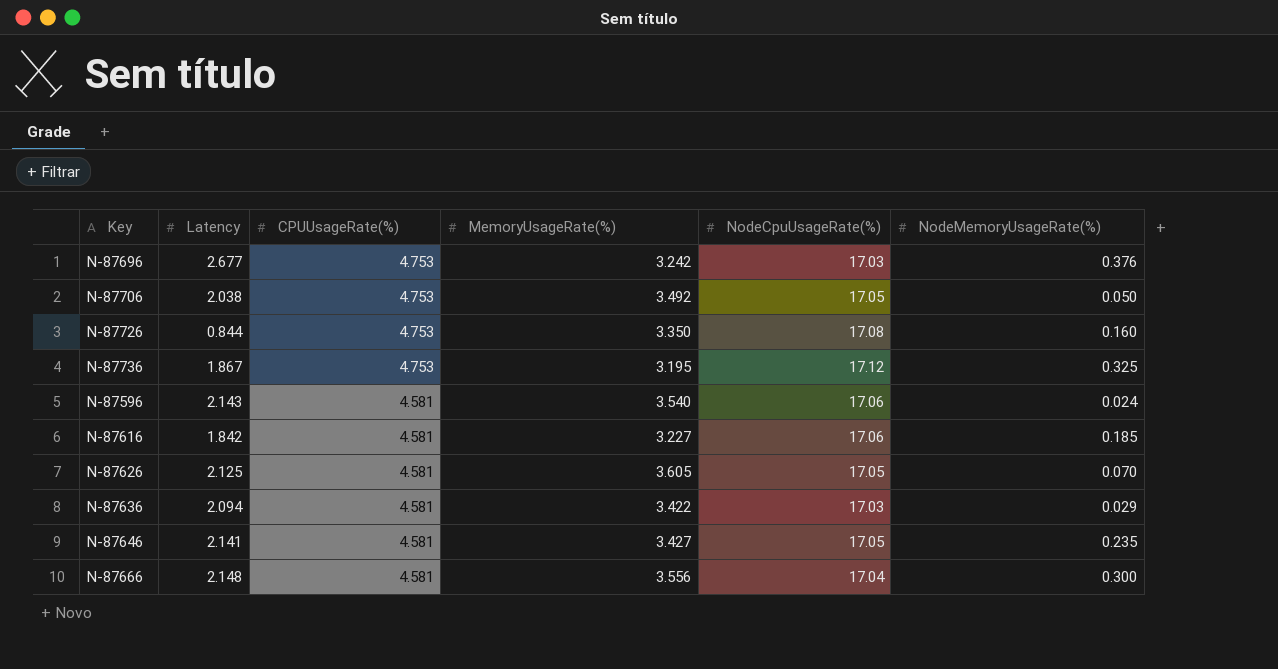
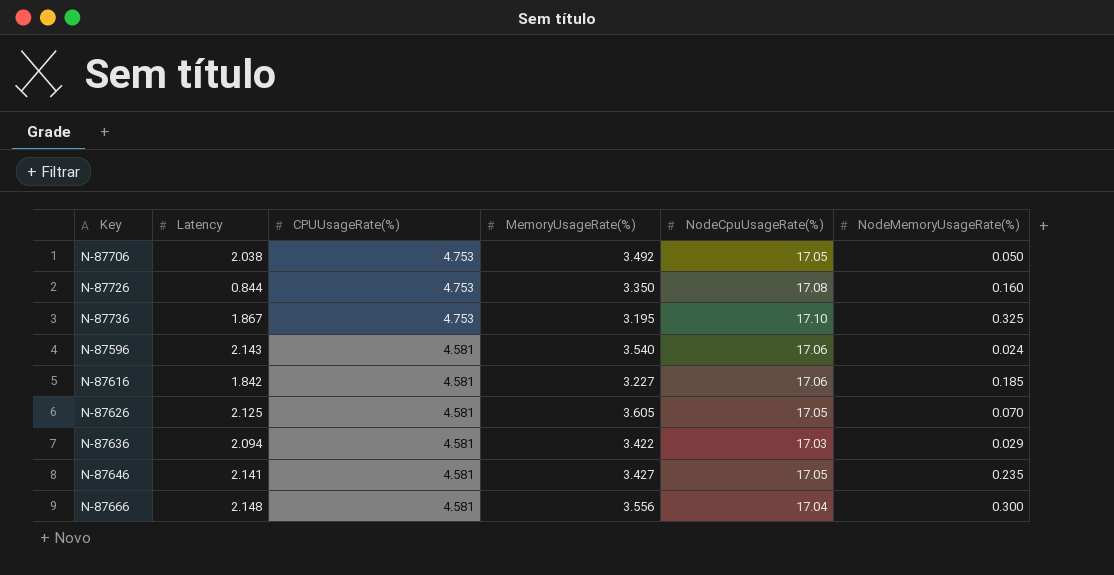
row N-87696: 2.677 | 4.753 | 3.242 | 17.03 | 0.376 -> none
N-87736 | NodeCpuUsageRate(%): 17.12 -> 17.10

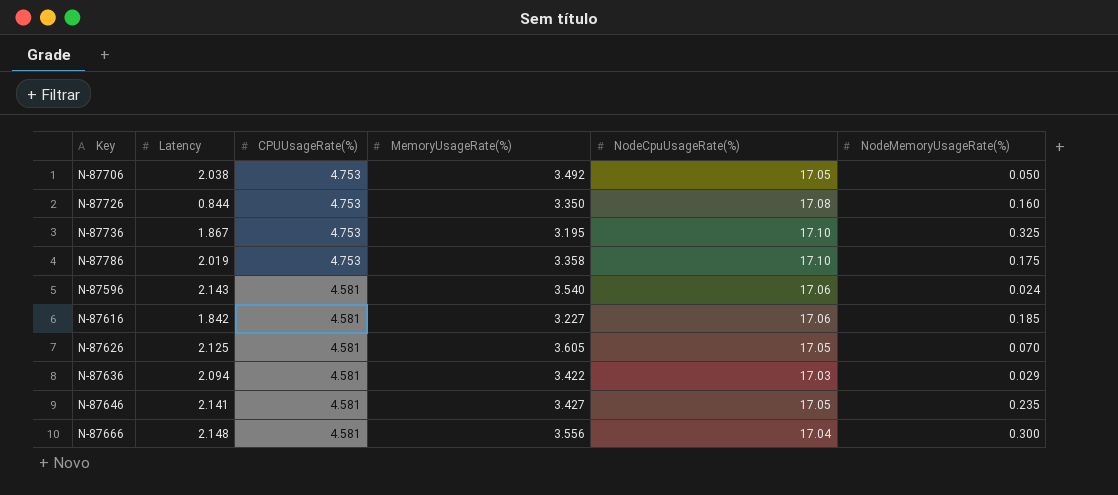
row N-87786: none -> 2.019 | 4.753 | 3.358 | 17.10 | 0.175

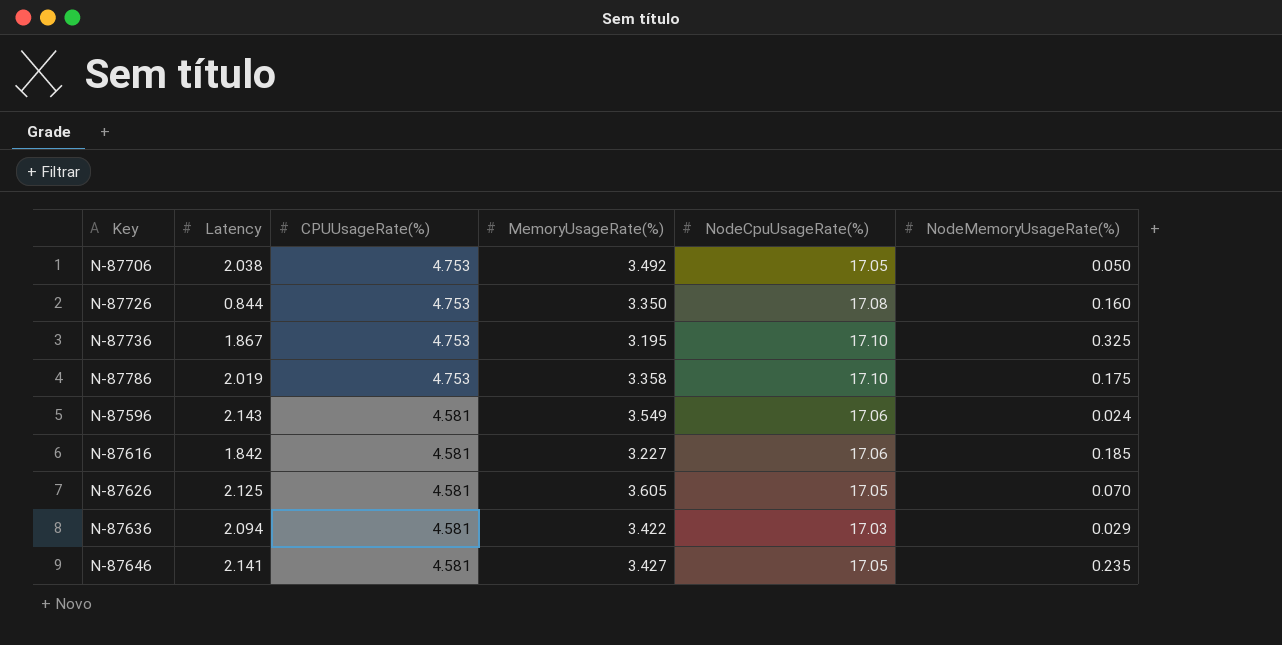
row N-87666: 2.148 | 4.581 | 3.556 | 17.04 | 0.300 -> none
N-87596 | MemoryUsageRate(%): 3.540 -> 3.549

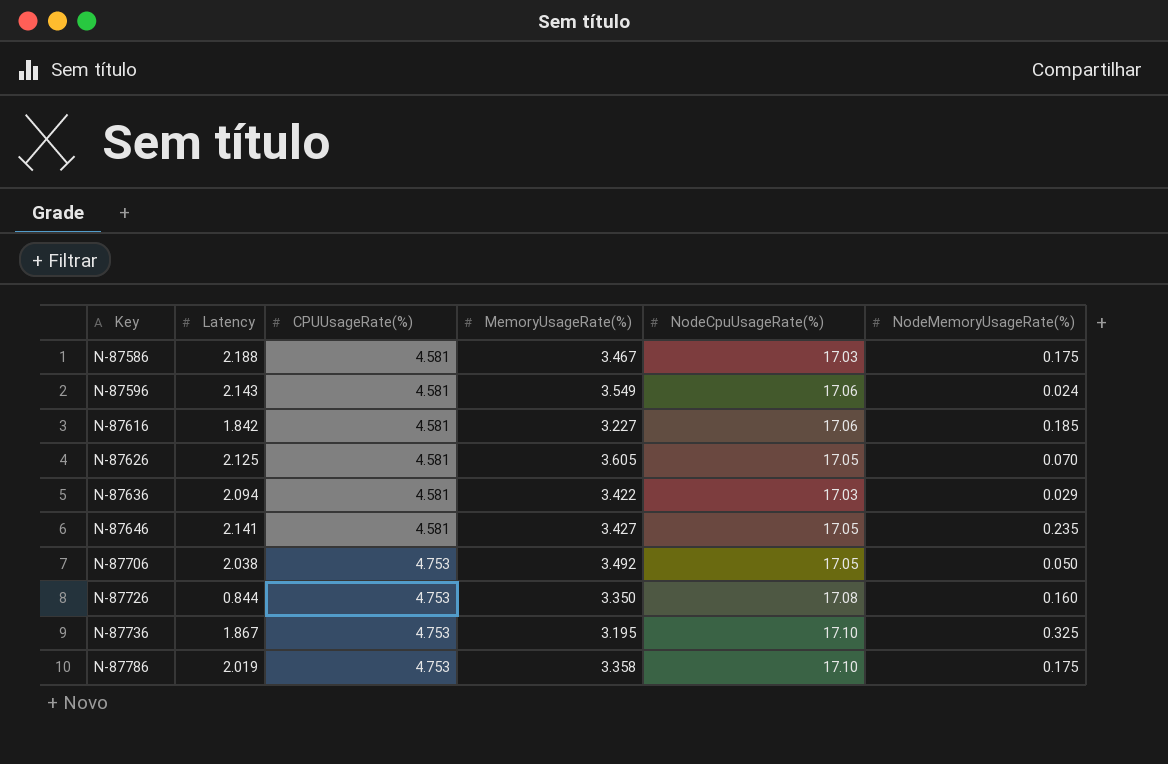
row order: CPUUsageRate(%) descending -> Key ascending
row N-87586: none -> 2.188 | 4.581 | 3.467 | 17.03 | 0.175

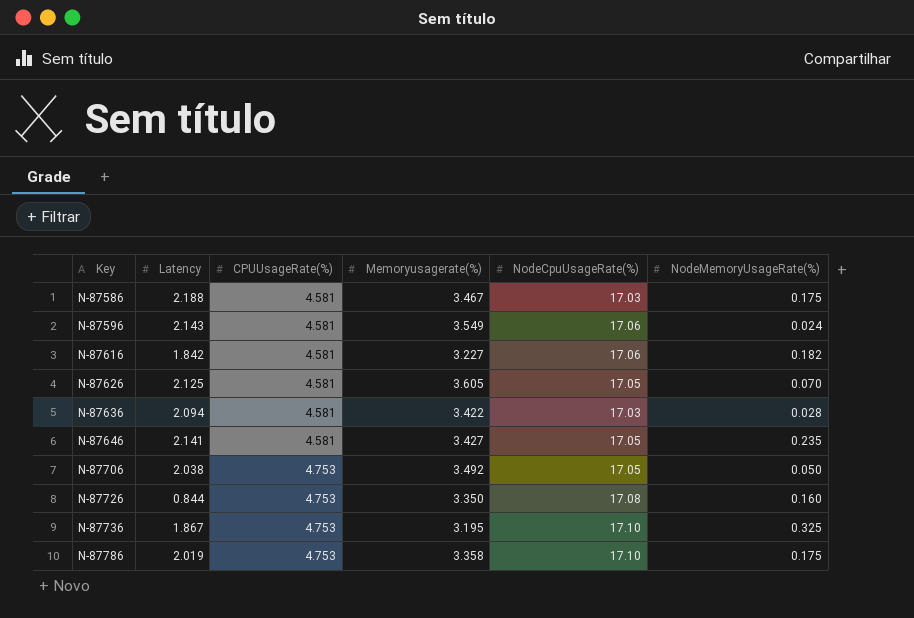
column name: MemoryUsageRate(%) -> Memoryusagerate(%)
N-87616 | NodeMemoryUsageRate(%): 0.185 -> 0.182
N-87636 | NodeMemoryUsageRate(%): 0.029 -> 0.028

